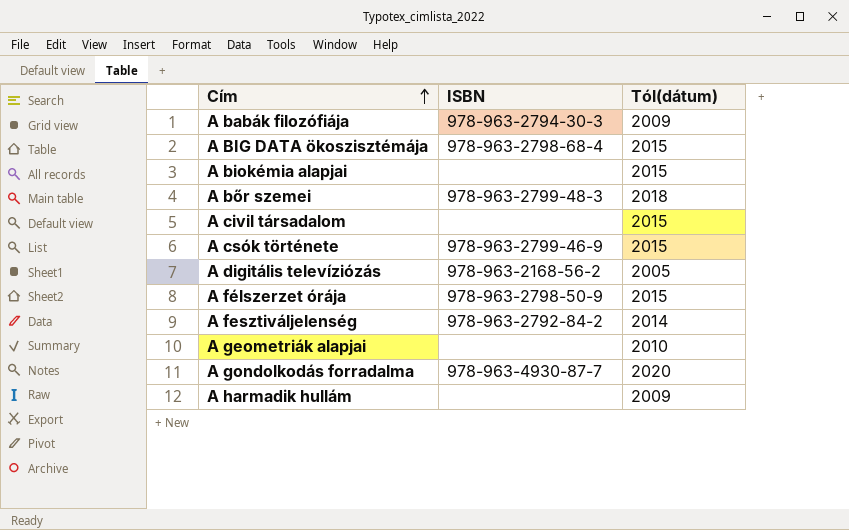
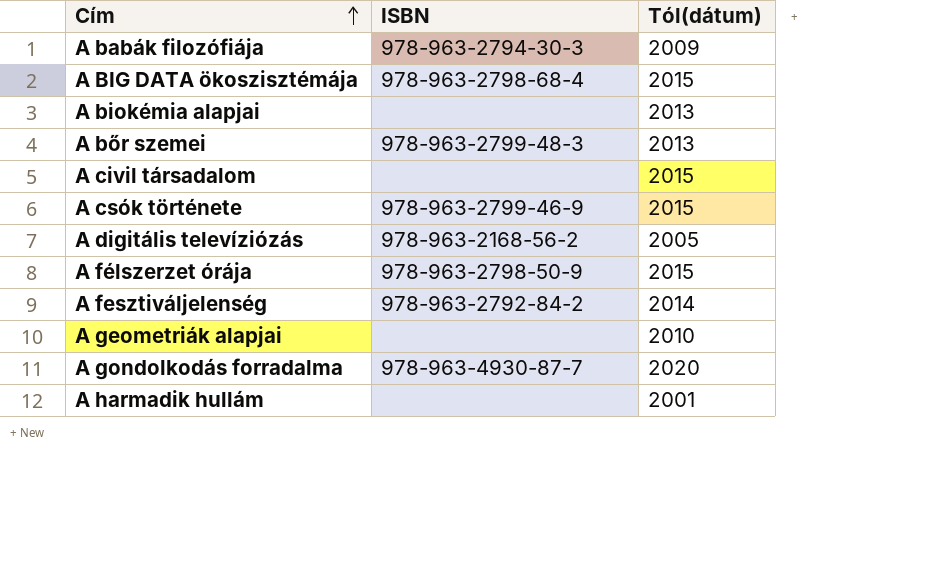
A biokémia alapjai | Tól(dátum): 2015 -> 2013
A bőr szemei | Tól(dátum): 2018 -> 2013
A harmadik hullám | Tól(dátum): 2009 -> 2001

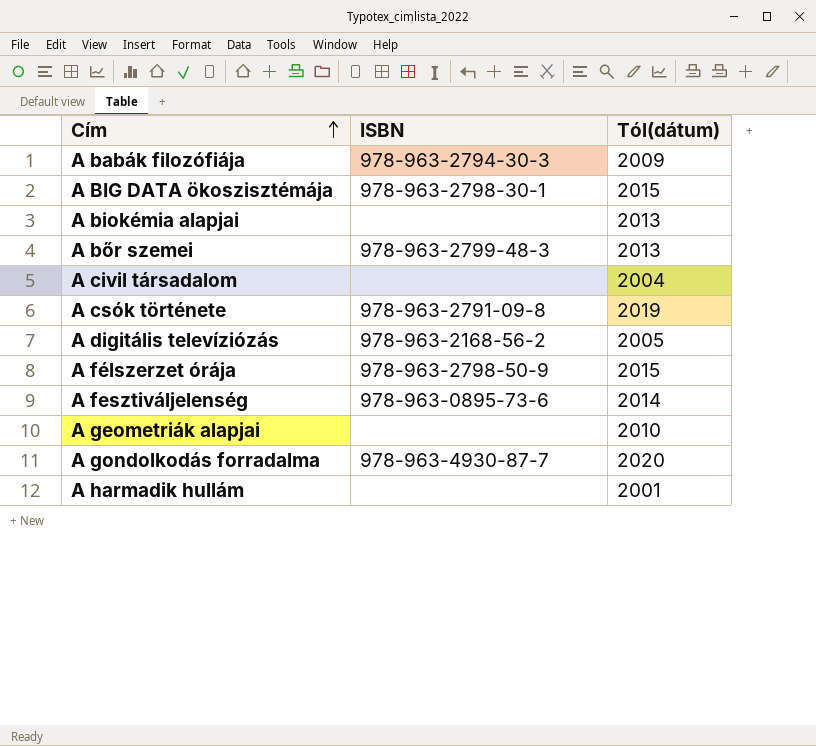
A BIG DATA ökoszisztémája | ISBN: 978-963-2798-68-4 -> 978-963-2798-30-1
A civil társadalom | Tól(dátum): 2015 -> 2004
A csók története | ISBN: 978-963-2799-46-9 -> 978-963-2791-09-8
A csók története | Tól(dátum): 2015 -> 2019
A fesztiváljelenség | ISBN: 978-963-2792-84-2 -> 978-963-0895-73-6

